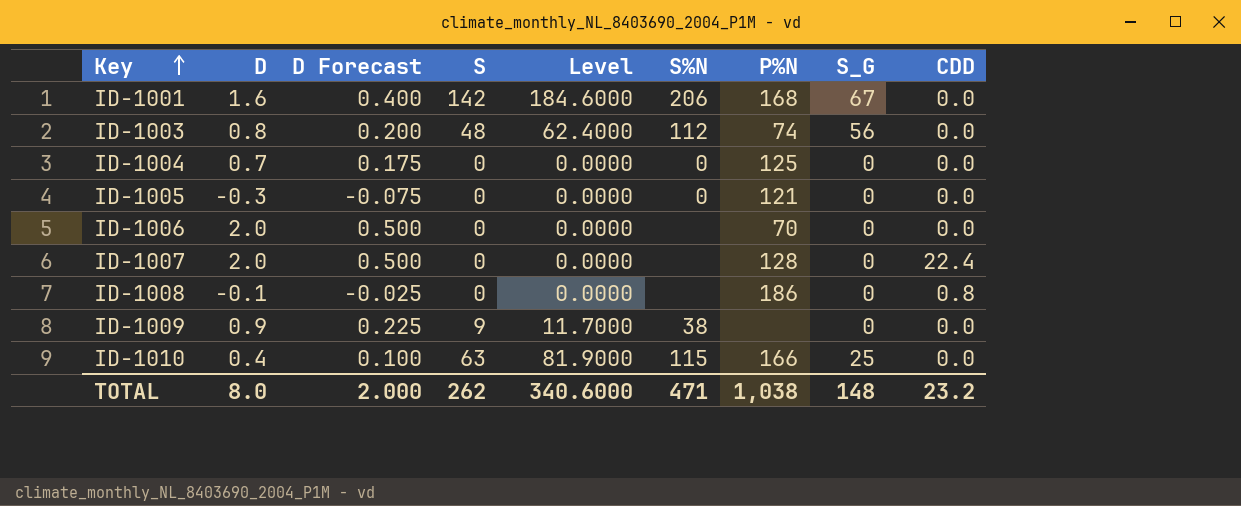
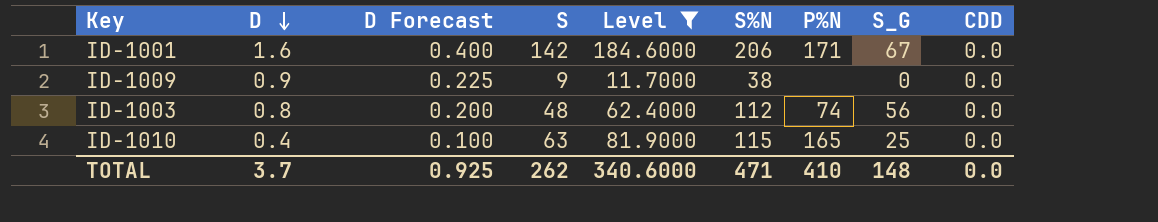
filter: none -> Level != 0.0000
row order: Key ascending -> D descending
ID-1001 | P%N: 168 -> 171
ID-1010 | P%N: 166 -> 165
TOTAL | D: 8.0 -> 3.7
TOTAL | D Forecast: 2.000 -> 0.925
TOTAL | P%N: 1,038 -> 410
TOTAL | CDD: 23.2 -> 0.0

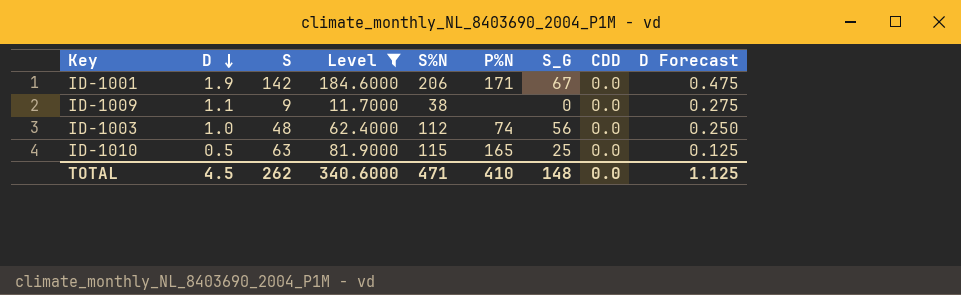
column D Forecast | position: 3 -> 9
ID-1001 | D: 1.6 -> 1.9
ID-1001 | D Forecast: 0.400 -> 0.475
ID-1009 | D: 0.9 -> 1.1
ID-1009 | D Forecast: 0.225 -> 0.275
ID-1003 | D: 0.8 -> 1.0
ID-1003 | D Forecast: 0.200 -> 0.250
ID-1010 | D: 0.4 -> 0.5
ID-1010 | D Forecast: 0.100 -> 0.125
TOTAL | D: 3.7 -> 4.5
TOTAL | D Forecast: 0.925 -> 1.125

